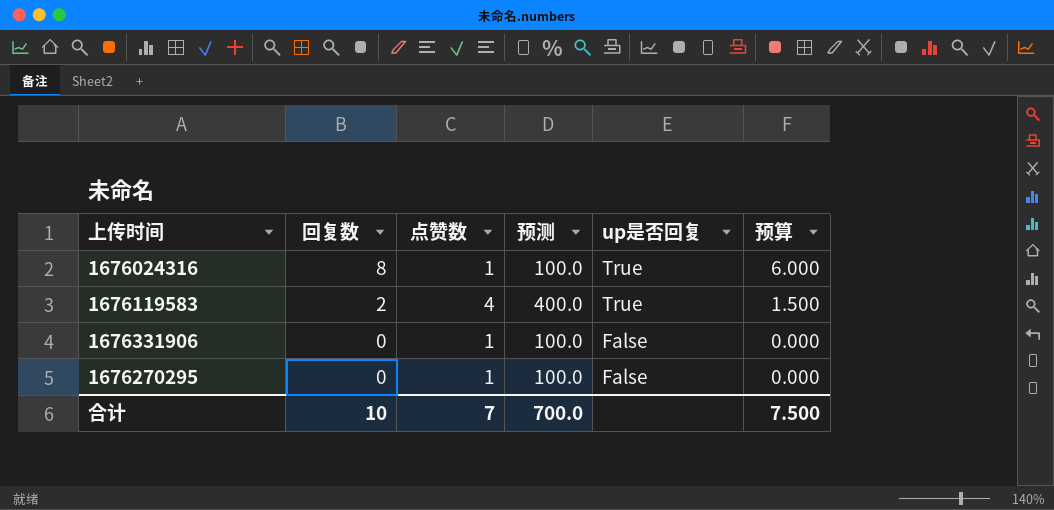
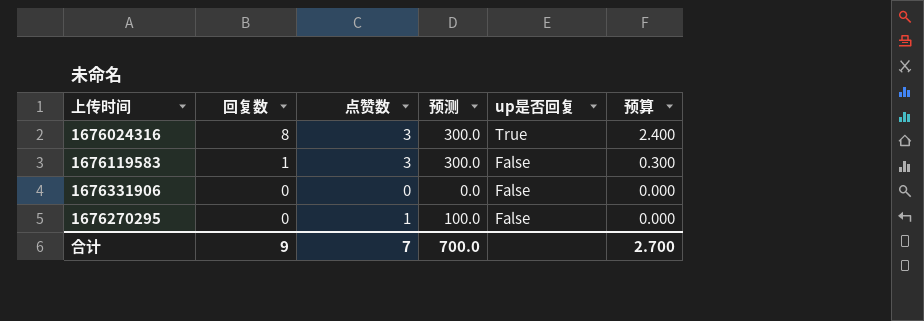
column 预算 | formula: [回复数] * 0.75 -> [回复数] * 0.3
1676024316 | 点赞数: 1 -> 3
1676024316 | 预测: 100.0 -> 300.0
1676119583 | 回复数: 2 -> 1
1676119583 | 点赞数: 4 -> 3
1676119583 | 预测: 400.0 -> 300.0
1676119583 | up是否回复: True -> False
1676331906 | 点赞数: 1 -> 0
1676331906 | 预测: 100.0 -> 0.0
合计 | 回复数: 10 -> 9
合计 | 预算: 7.500 -> 2.700

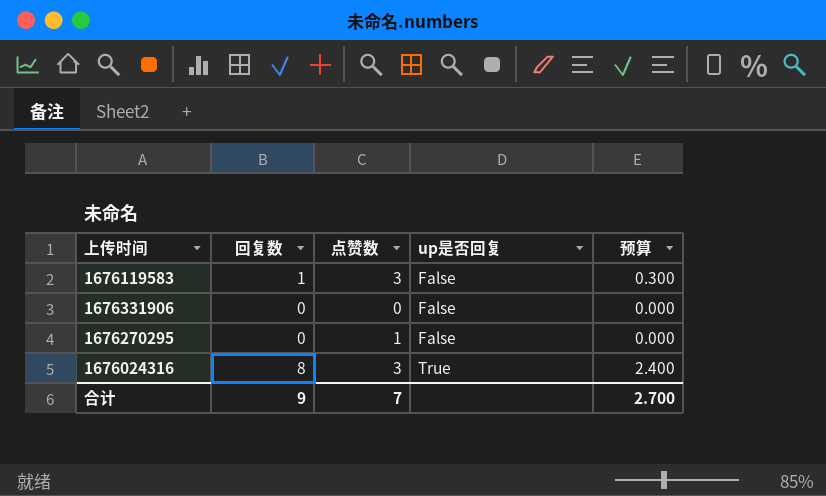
row order: 回复数 descending -> up是否回复 ascending
column 预测 | formula: [点赞数] * 100 -> none

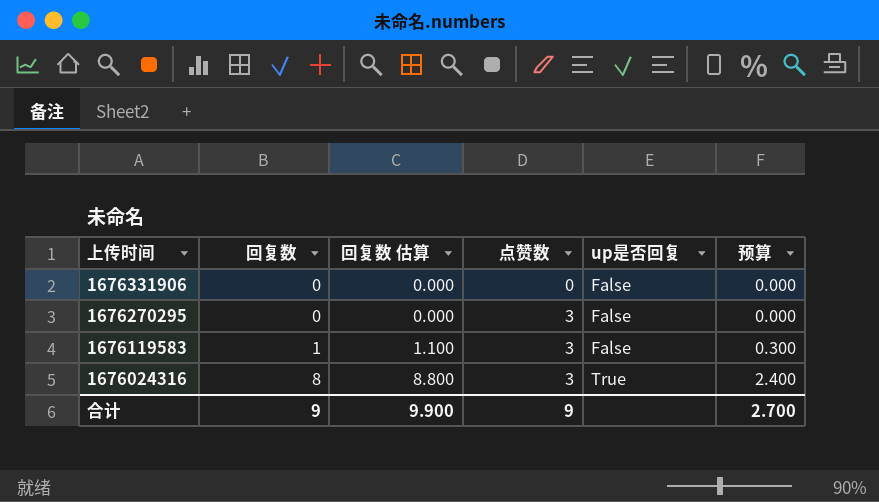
row order: up是否回复 ascending -> 上传时间 descending
column 回复数 估算 | formula: none -> [回复数] * 1.1
1676270295 | 点赞数: 1 -> 3
合计 | 点赞数: 7 -> 9

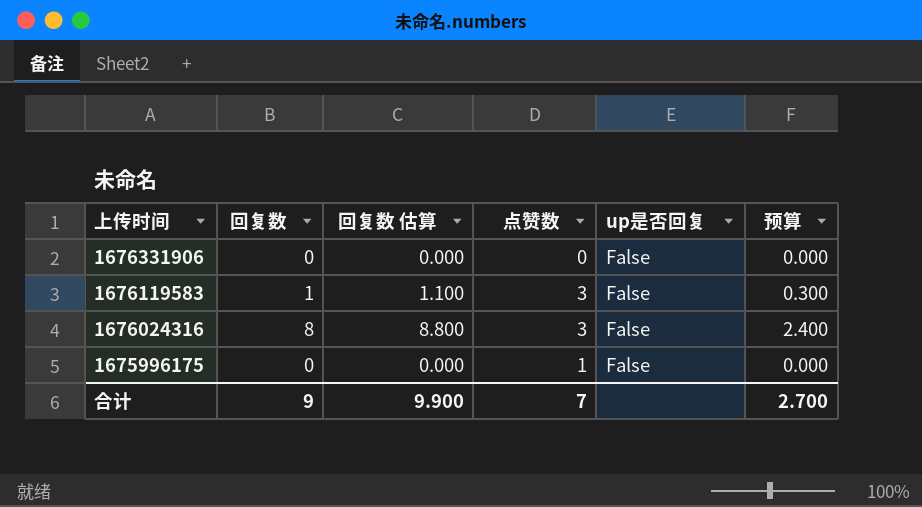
row 1676270295: 0 | 0.000 | 3 | False | 0.000 -> none
1676024316 | up是否回复: True -> False
row 1675996175: none -> 0 | 0.000 | 1 | False | 0.000
合计 | 点赞数: 9 -> 7

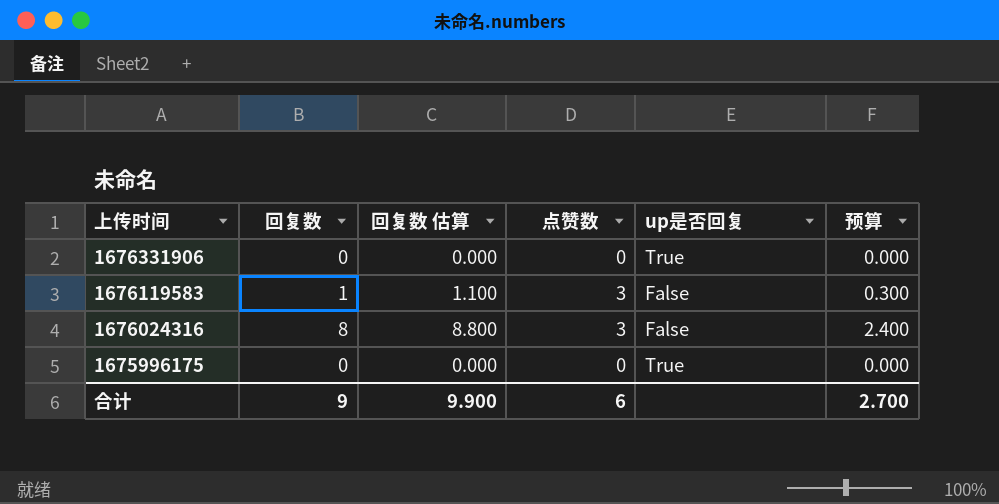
1676331906 | up是否回复: False -> True
1675996175 | 点赞数: 1 -> 0
1675996175 | up是否回复: False -> True
合计 | 点赞数: 7 -> 6

